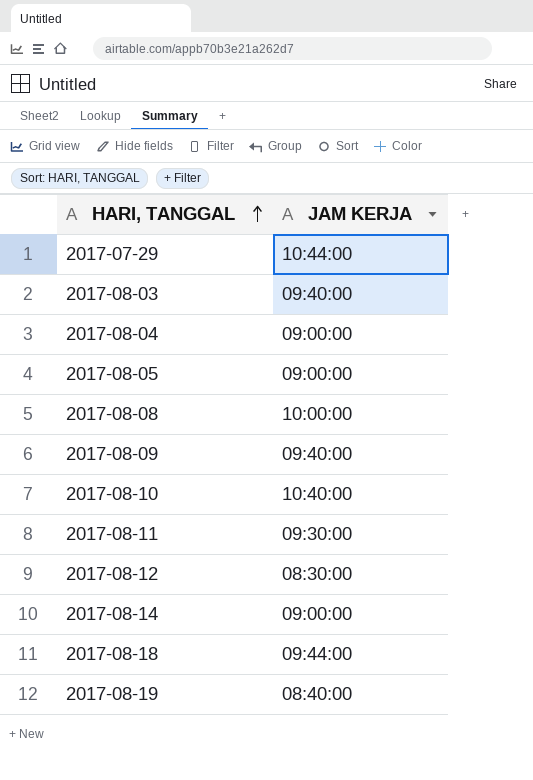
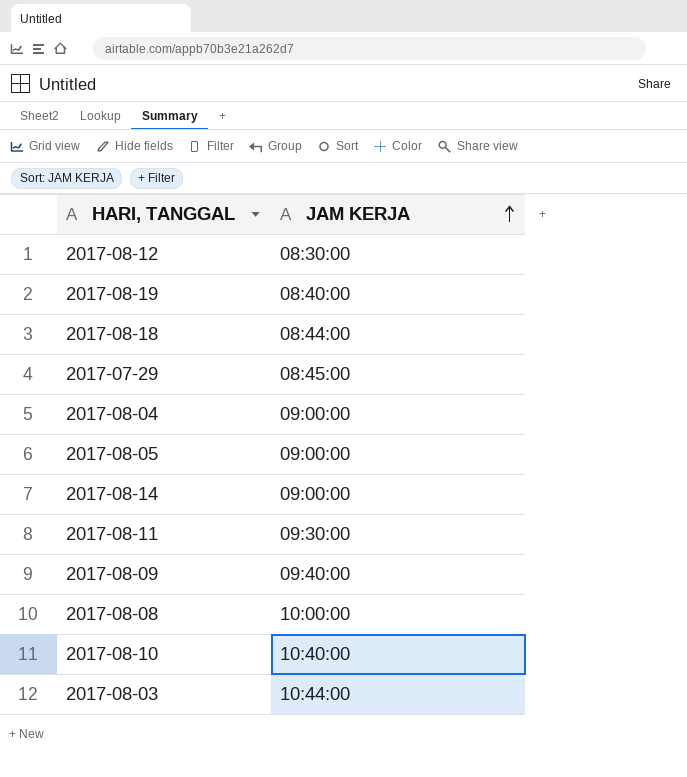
row order: HARI, TANGGAL ascending -> JAM KERJA ascending
2017-08-18 | JAM KERJA: 09:44:00 -> 08:44:00
2017-07-29 | JAM KERJA: 10:44:00 -> 08:45:00
2017-08-03 | JAM KERJA: 09:40:00 -> 10:44:00

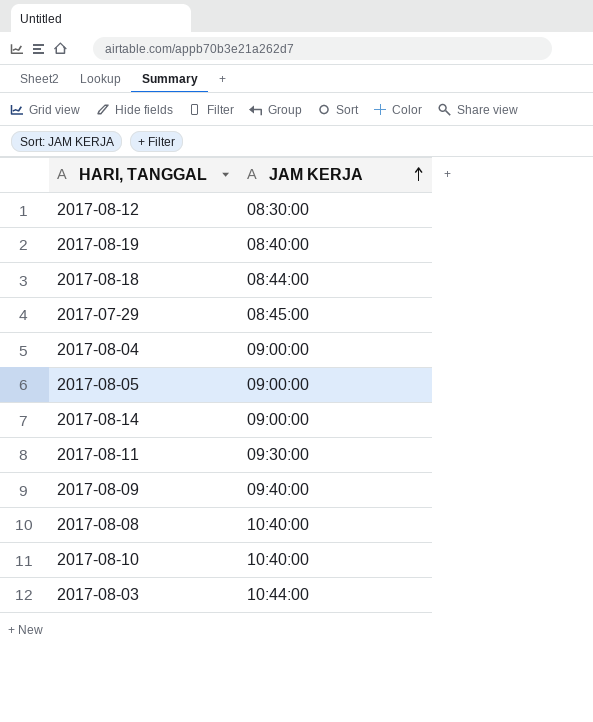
2017-08-08 | JAM KERJA: 10:00:00 -> 10:40:00

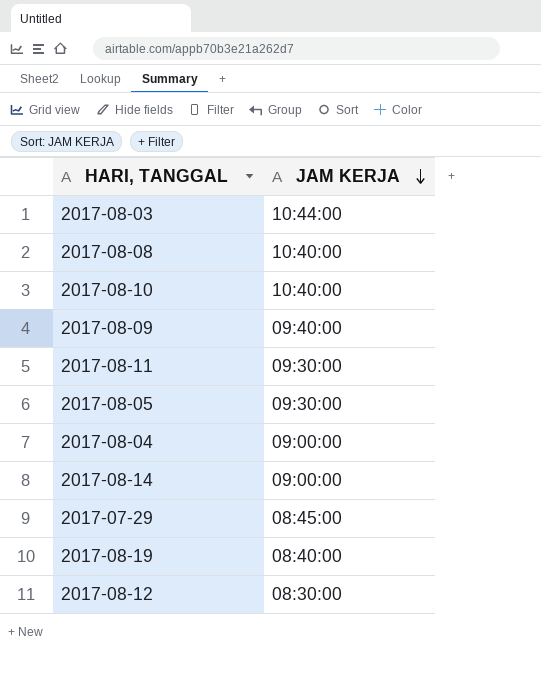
row order: JAM KERJA ascending -> JAM KERJA descending
row 2017-08-18: 08:44:00 -> none
2017-08-05 | JAM KERJA: 09:00:00 -> 09:30:00

